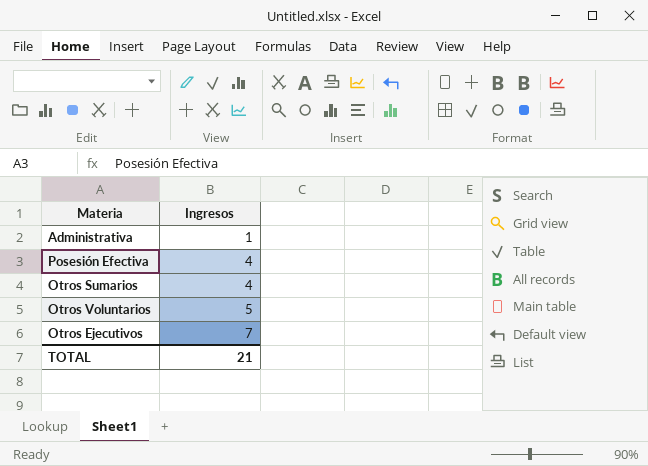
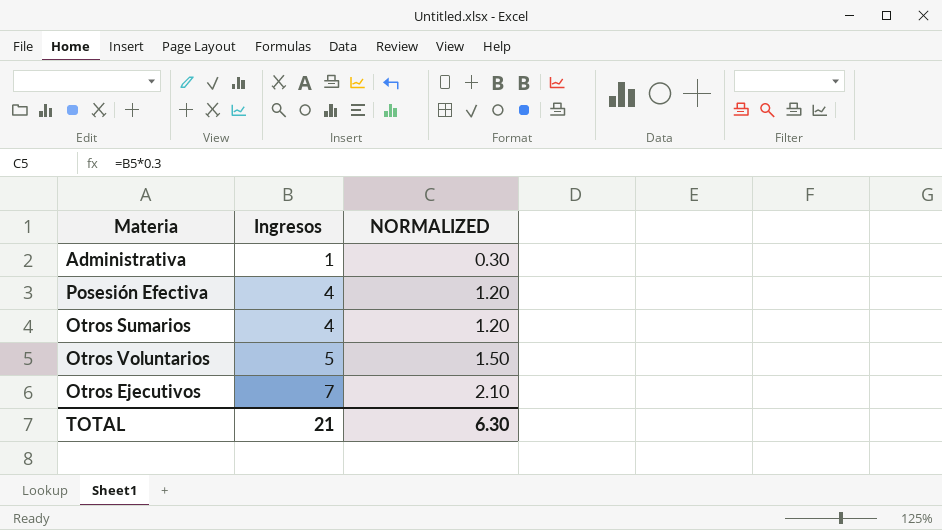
column NORMALIZED | formula: none -> [Ingresos] * 0.3

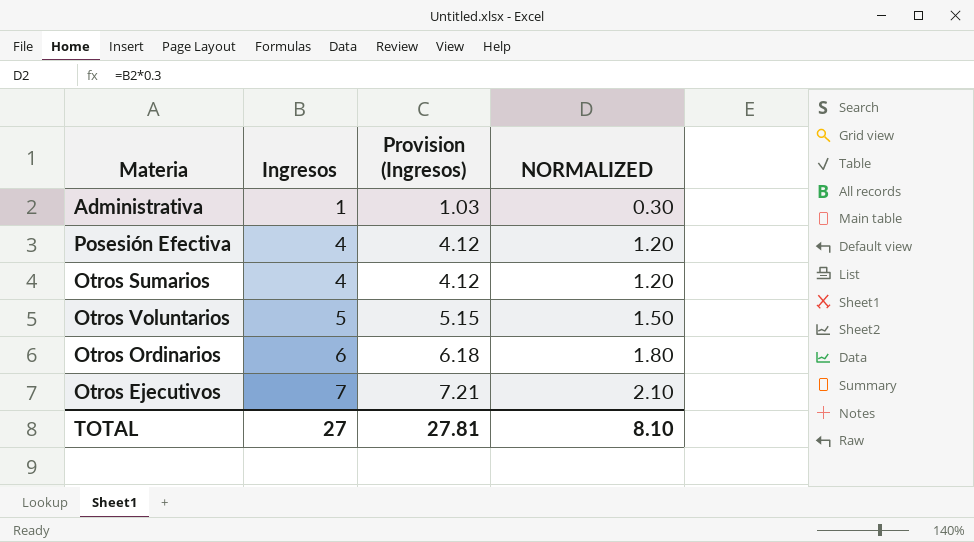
column Provision (Ingresos) | formula: none -> [Ingresos] * 1.03
row Otros Ordinarios: none -> 6 | 6.18 | 1.80
TOTAL | Ingresos: 21 -> 27
TOTAL | NORMALIZED: 6.30 -> 8.10

